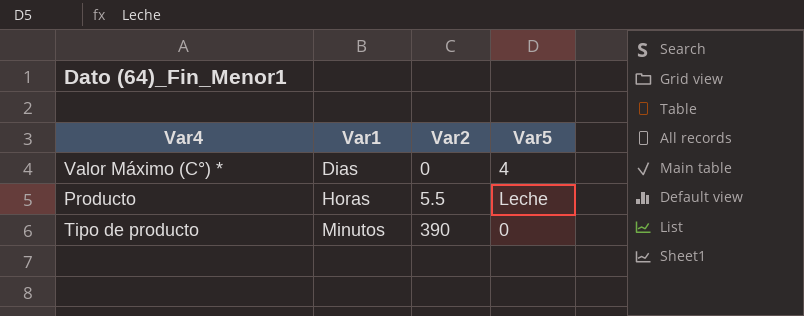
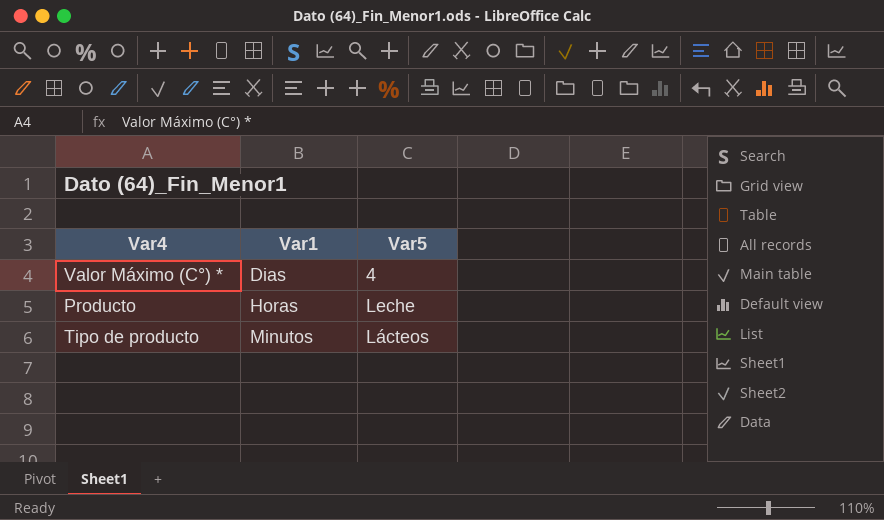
column Var2 | position: 3 -> none
Tipo de producto | Var5: 0 -> Lácteos

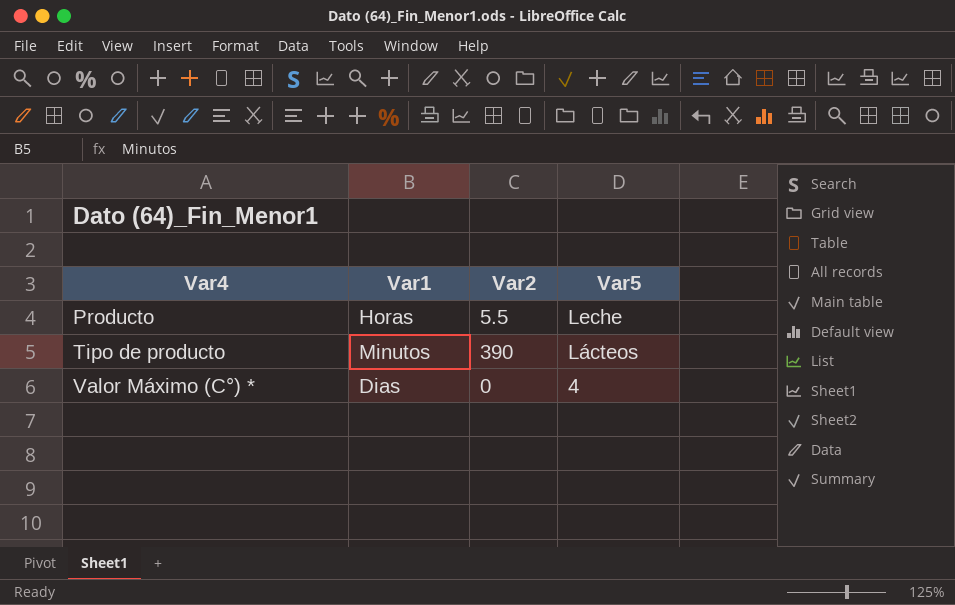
row order: Var1 ascending -> Var4 ascending
column Var2 | position: none -> 3

